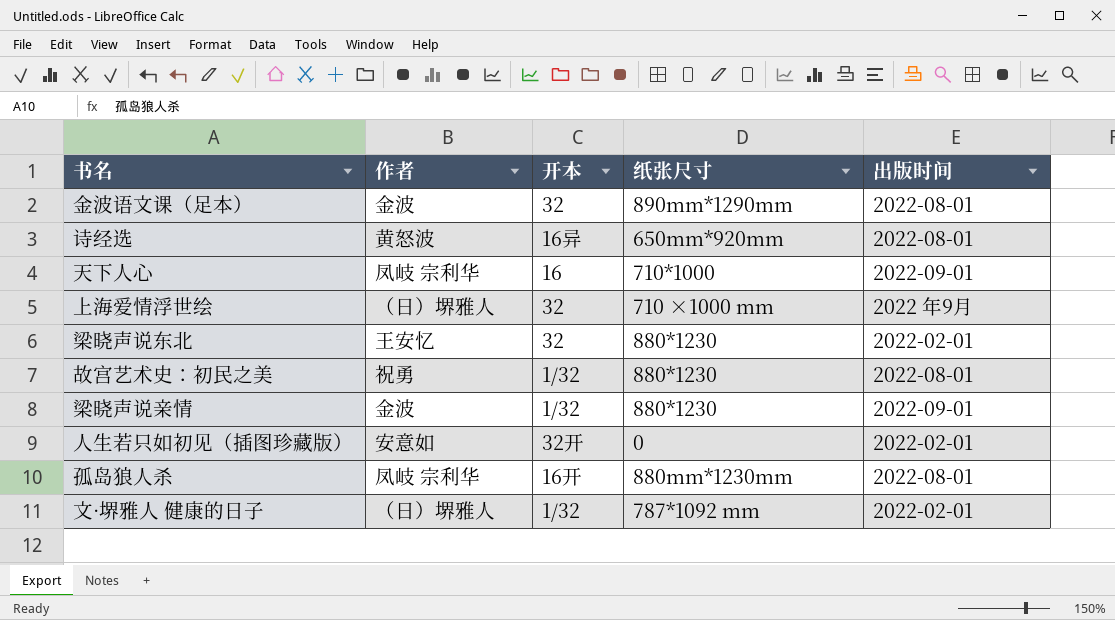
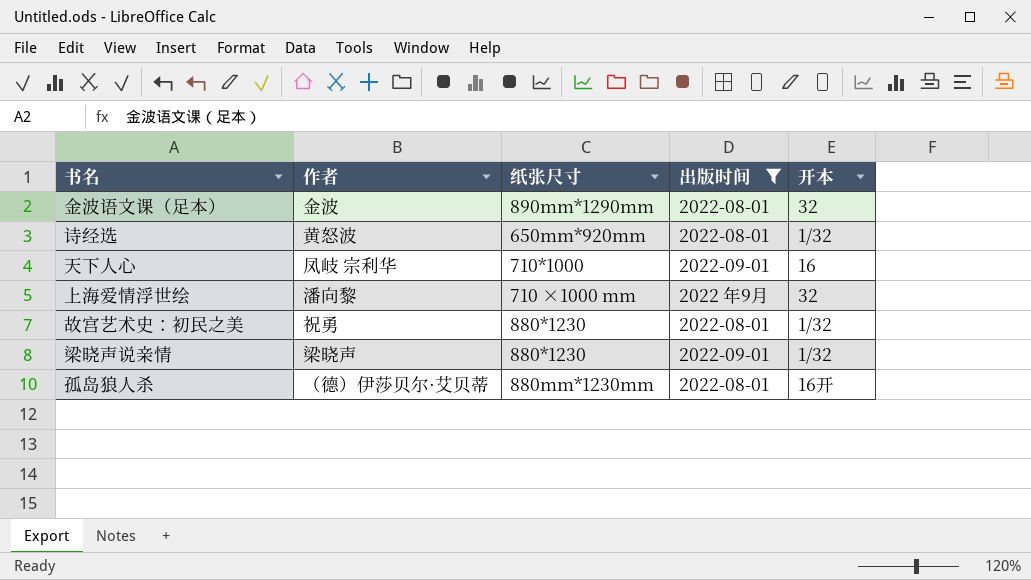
filter: none -> 出版时间 != 2022-02-01
column 开本 | position: 3 -> 5
诗经选 | 开本: 16异 -> 1/32
上海爱情浮世绘 | 作者: （日）堺雅人 -> 潘向黎
梁晓声说亲情 | 作者: 金波 -> 梁晓声
孤岛狼人杀 | 作者: 凤岐 宗利华 -> （德）伊莎贝尔·艾贝蒂

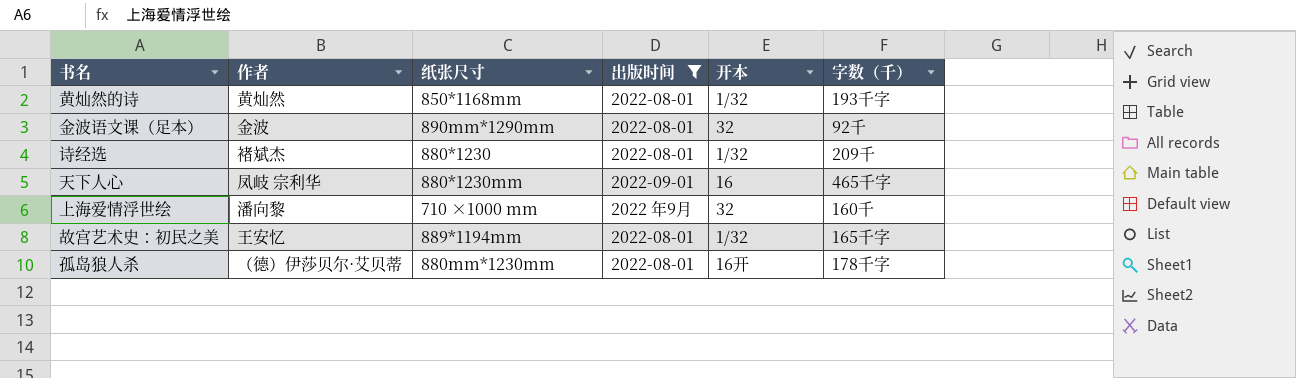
column 字数（千） | position: none -> 6
row 梁晓声说亲情: 梁晓声 | 880*1230 | 2022-09-01 | 1/32 -> none
row 黄灿然的诗: none -> 黄灿然 | 850*1168mm | 2022-08-01 | 1/32 | 193千字
诗经选 | 作者: 黄怒波 -> 褚斌杰
诗经选 | 纸张尺寸: 650mm*920mm -> 880*1230
天下人心 | 纸张尺寸: 710*1000 -> 880*1230mm
故宫艺术史：初民之美 | 作者: 祝勇 -> 王安忆
故宫艺术史：初民之美 | 纸张尺寸: 880*1230 -> 889*1194mm

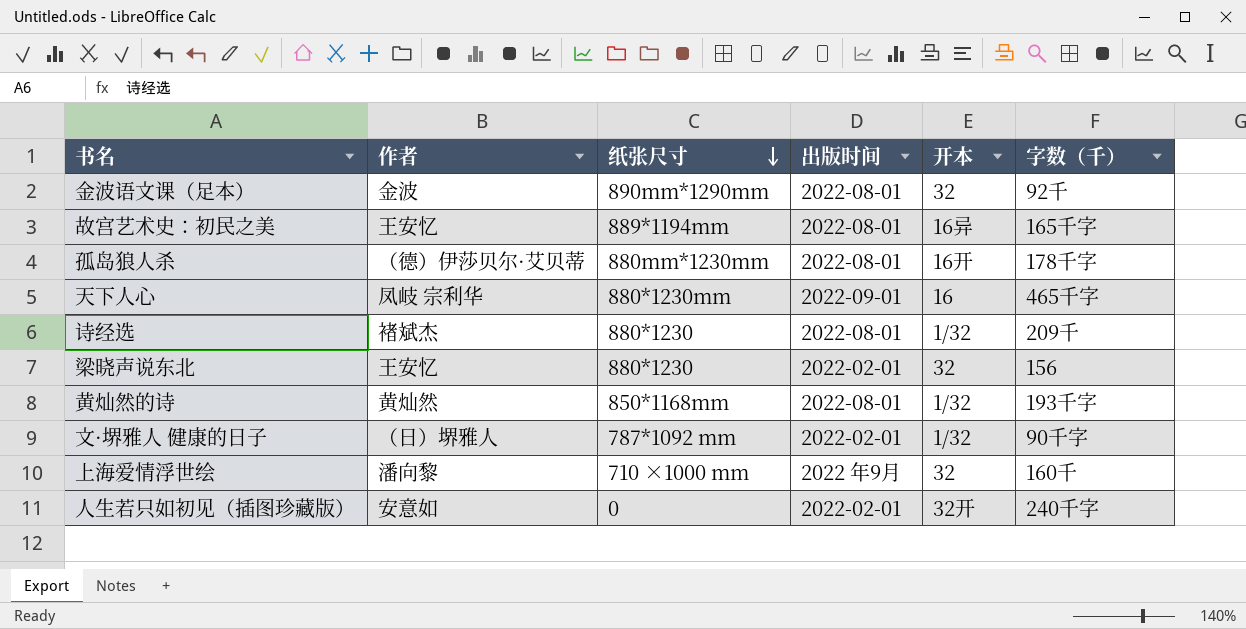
filter: 出版时间 != 2022-02-01 -> none
row order: none -> 纸张尺寸 descending
故宫艺术史：初民之美 | 开本: 1/32 -> 16异

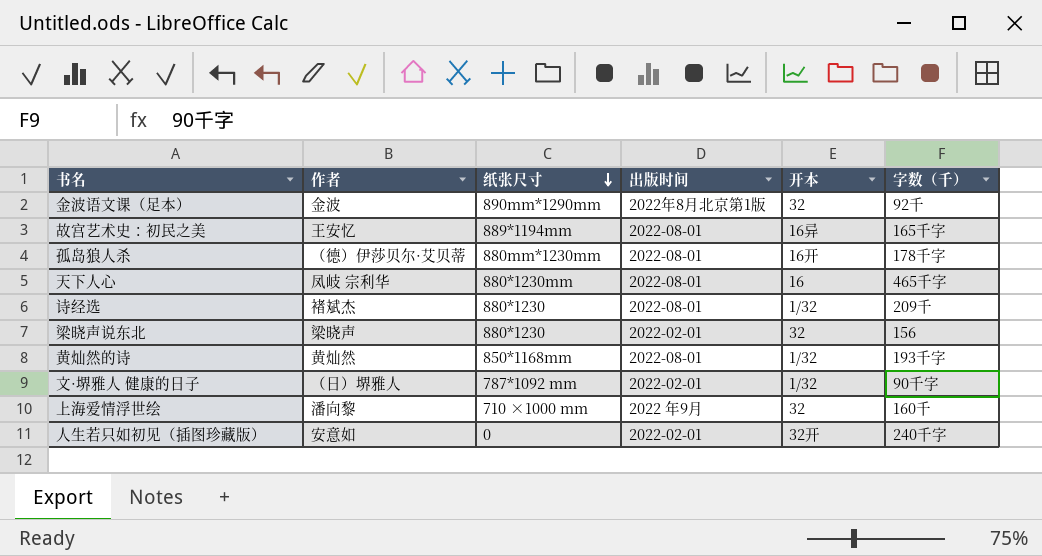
金波语文课（足本） | 出版时间: 2022-08-01 -> 2022年8月北京第1版
天下人心 | 出版时间: 2022-09-01 -> 2022-08-01
梁晓声说东北 | 作者: 王安忆 -> 梁晓声

